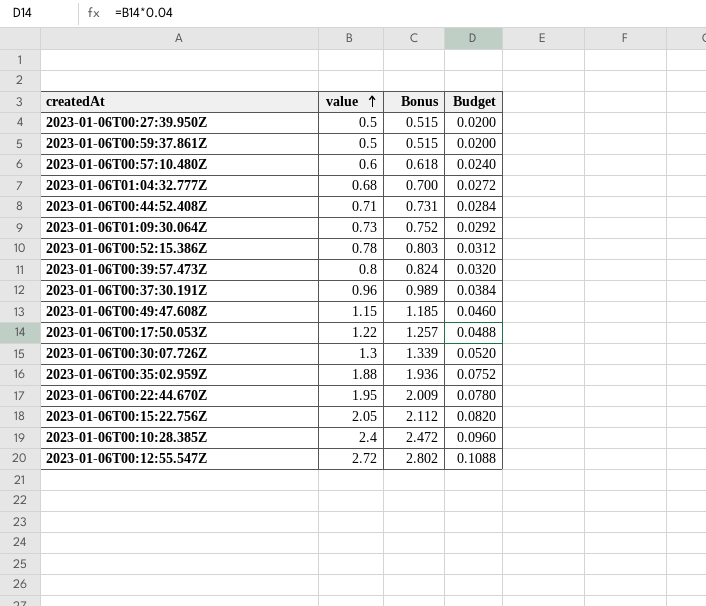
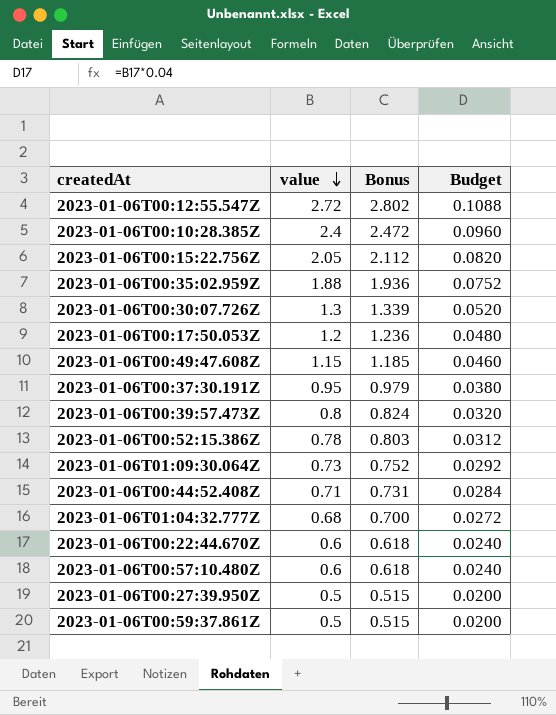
row order: value ascending -> value descending
2023-01-06T00:17:50.053Z | value: 1.22 -> 1.2
2023-01-06T00:17:50.053Z | Bonus: 1.257 -> 1.236
2023-01-06T00:17:50.053Z | Budget: 0.0488 -> 0.0480
2023-01-06T00:37:30.191Z | value: 0.96 -> 0.95
2023-01-06T00:37:30.191Z | Bonus: 0.989 -> 0.979
2023-01-06T00:37:30.191Z | Budget: 0.0384 -> 0.0380
2023-01-06T00:22:44.670Z | value: 1.95 -> 0.6
2023-01-06T00:22:44.670Z | Bonus: 2.009 -> 0.618
2023-01-06T00:22:44.670Z | Budget: 0.0780 -> 0.0240

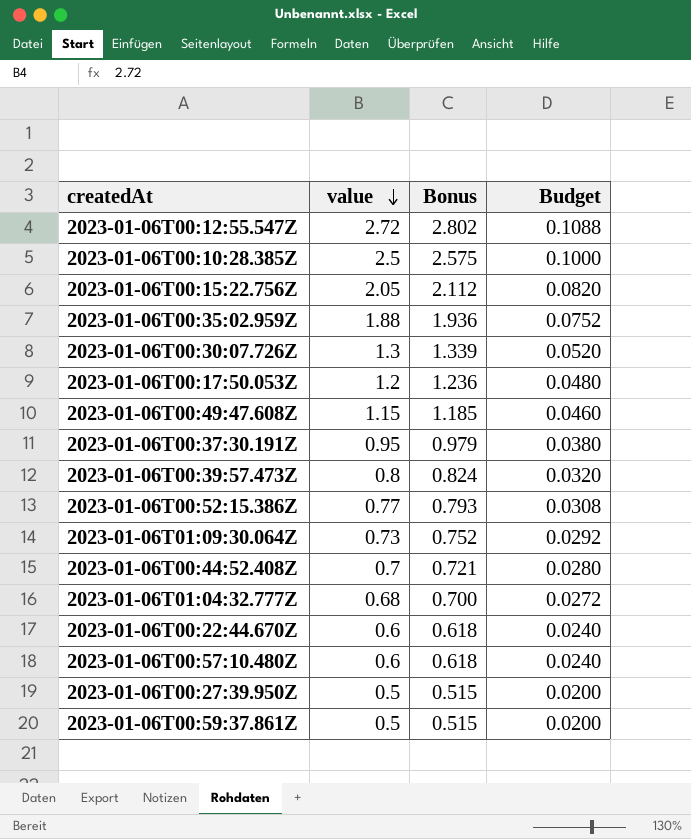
2023-01-06T00:10:28.385Z | value: 2.4 -> 2.5
2023-01-06T00:10:28.385Z | Bonus: 2.472 -> 2.575
2023-01-06T00:10:28.385Z | Budget: 0.0960 -> 0.1000
2023-01-06T00:52:15.386Z | value: 0.78 -> 0.77
2023-01-06T00:52:15.386Z | Bonus: 0.803 -> 0.793
2023-01-06T00:52:15.386Z | Budget: 0.0312 -> 0.0308
2023-01-06T00:44:52.408Z | value: 0.71 -> 0.7
2023-01-06T00:44:52.408Z | Bonus: 0.731 -> 0.721
2023-01-06T00:44:52.408Z | Budget: 0.0284 -> 0.0280

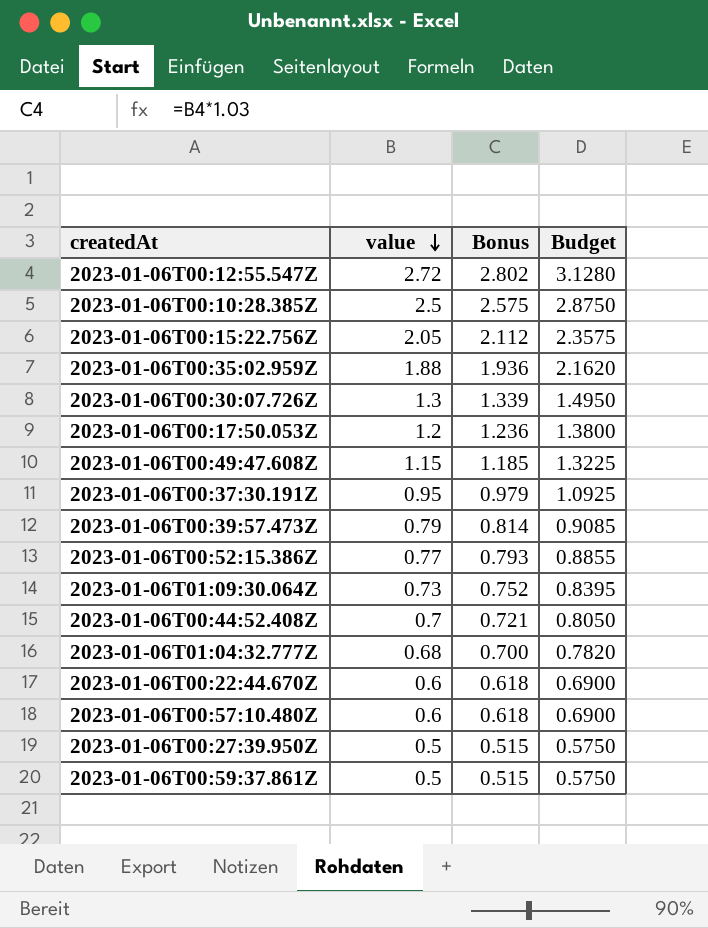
column Budget | formula: [value] * 0.04 -> [value] * 1.15
2023-01-06T00:39:57.473Z | value: 0.8 -> 0.79
2023-01-06T00:39:57.473Z | Bonus: 0.824 -> 0.814

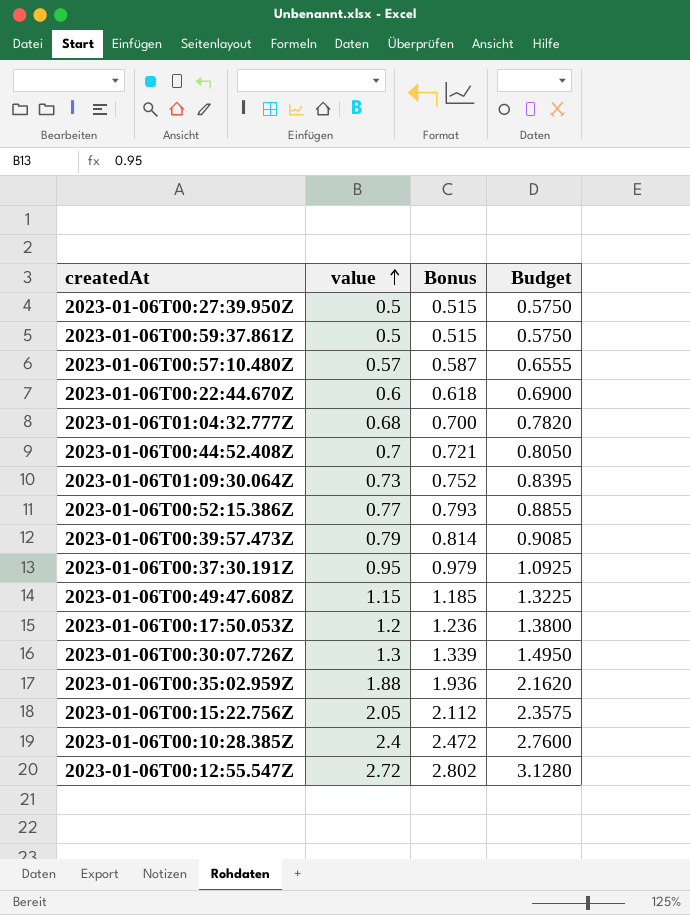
row order: value descending -> value ascending
2023-01-06T00:57:10.480Z | value: 0.6 -> 0.57
2023-01-06T00:57:10.480Z | Bonus: 0.618 -> 0.587
2023-01-06T00:57:10.480Z | Budget: 0.6900 -> 0.6555
2023-01-06T00:10:28.385Z | value: 2.5 -> 2.4
2023-01-06T00:10:28.385Z | Bonus: 2.575 -> 2.472
2023-01-06T00:10:28.385Z | Budget: 2.8750 -> 2.7600

